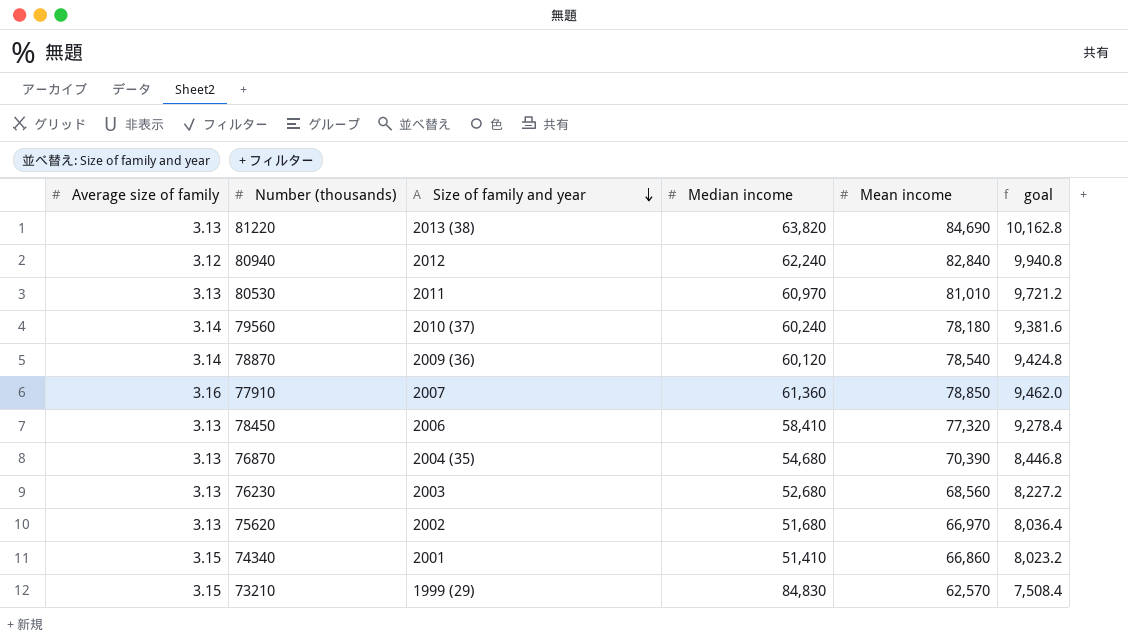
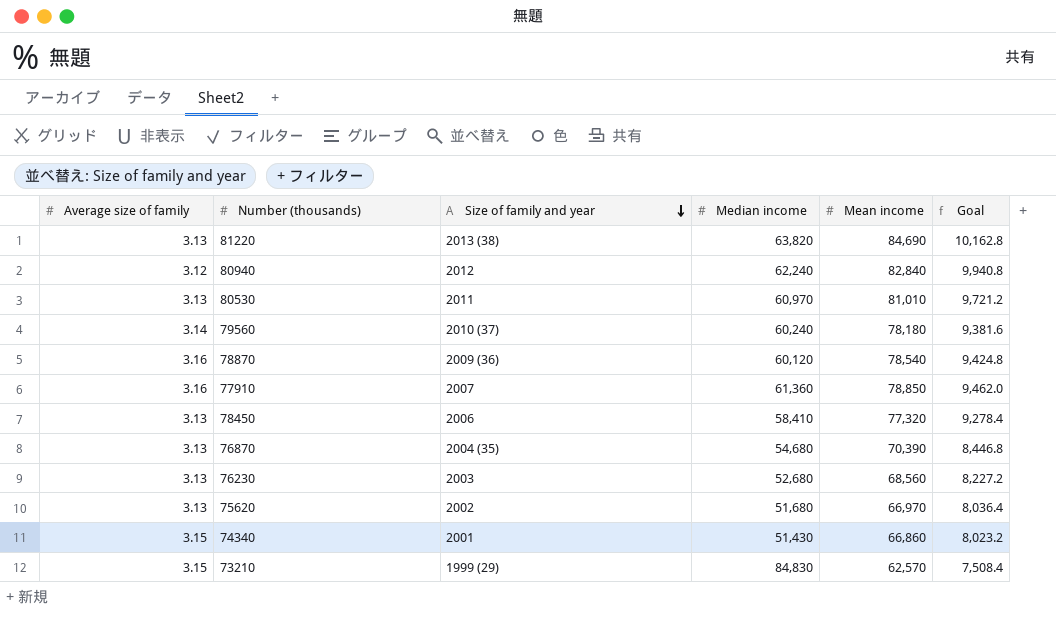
column name: goal -> Goal
78870 | Average size of family: 3.14 -> 3.16
74340 | Median income: 51,410 -> 51,430

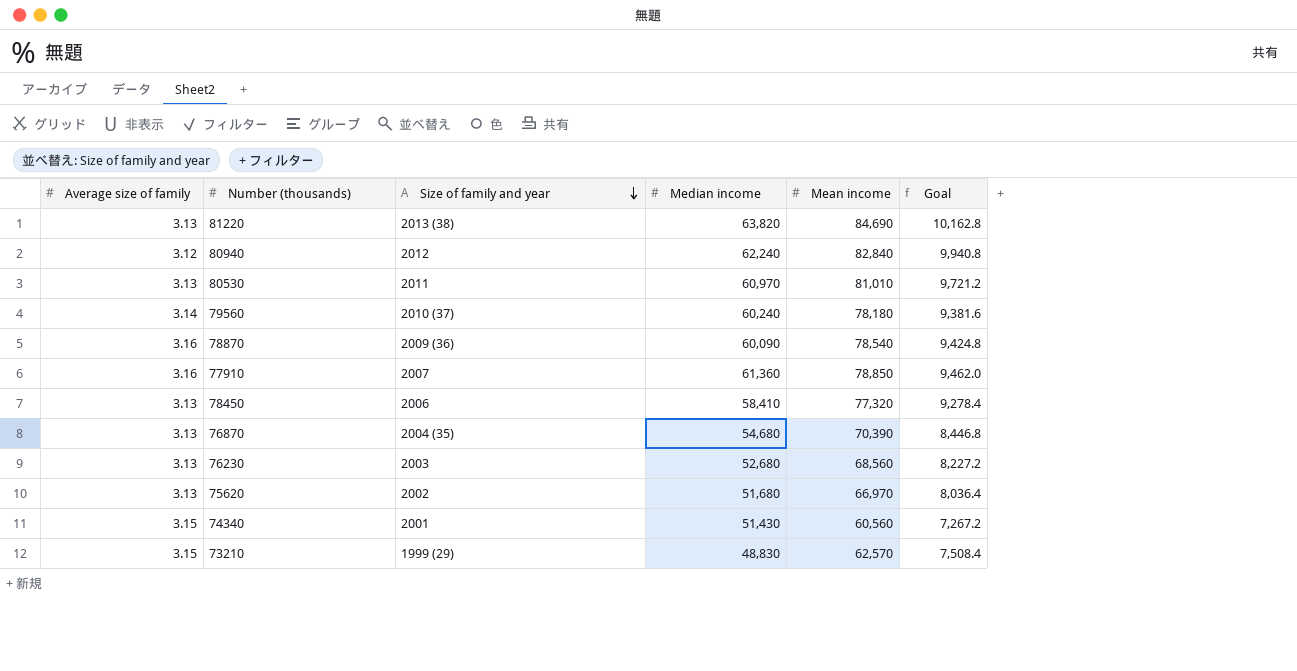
78870 | Median income: 60,120 -> 60,090
74340 | Mean income: 66,860 -> 60,560
74340 | Goal: 8,023.2 -> 7,267.2
73210 | Median income: 84,830 -> 48,830

